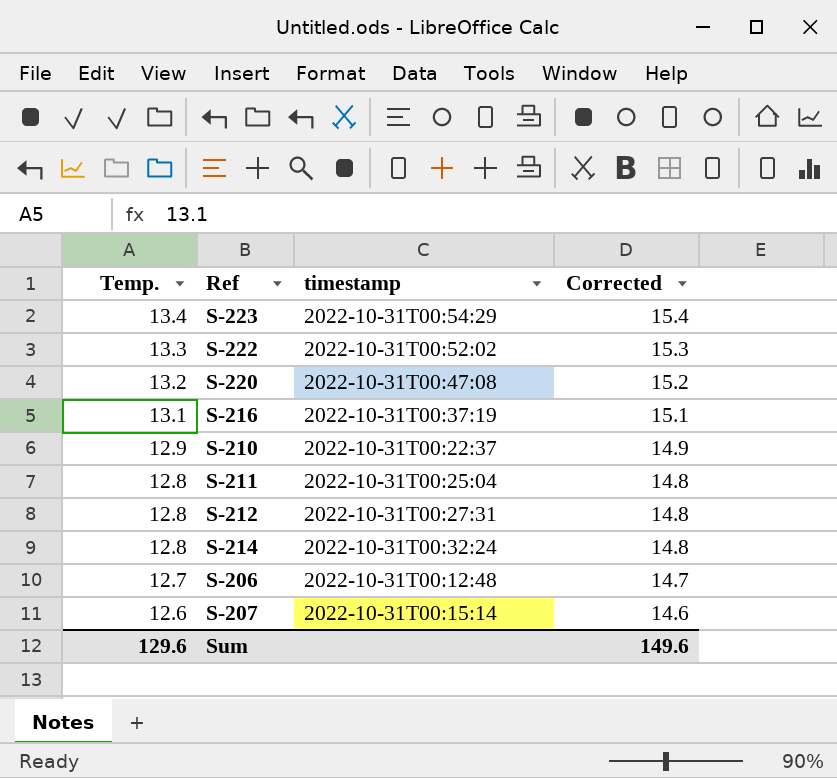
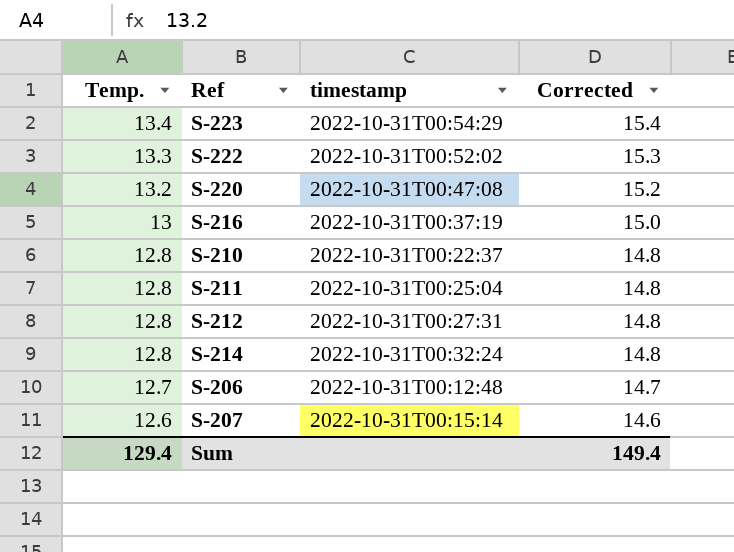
S-216 | Temp.: 13.1 -> 13
S-216 | Corrected: 15.1 -> 15.0
S-210 | Temp.: 12.9 -> 12.8
S-210 | Corrected: 14.9 -> 14.8
Sum | Temp.: 129.6 -> 129.4
Sum | Corrected: 149.6 -> 149.4

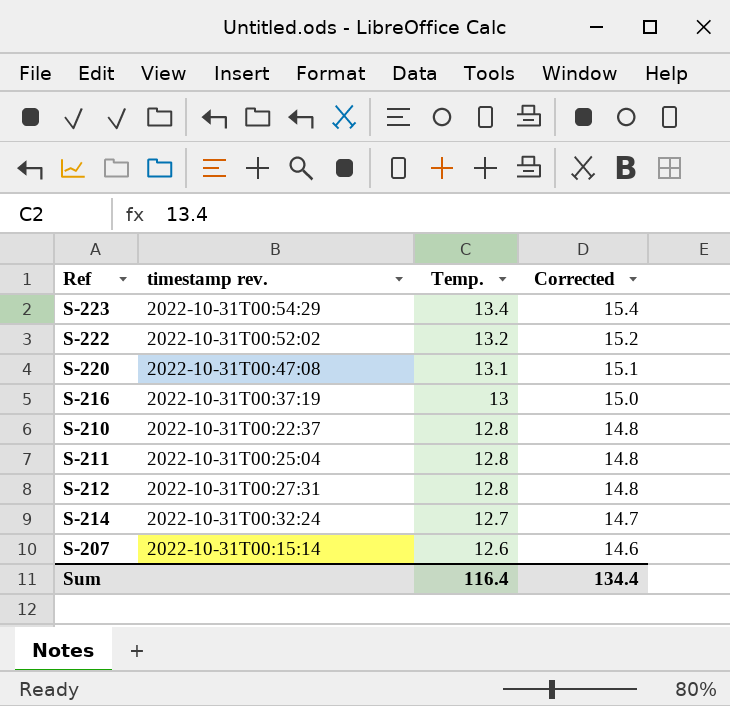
column name: timestamp -> timestamp rev.
column Temp. | position: 1 -> 3
row S-206: 12.7 | 2022-10-31T00:12:48 | 14.7 -> none
S-222 | Temp.: 13.3 -> 13.2
S-222 | Corrected: 15.3 -> 15.2
S-220 | Temp.: 13.2 -> 13.1
S-220 | Corrected: 15.2 -> 15.1
S-214 | Temp.: 12.8 -> 12.7
S-214 | Corrected: 14.8 -> 14.7
Sum | Temp.: 129.4 -> 116.4
Sum | Corrected: 149.4 -> 134.4

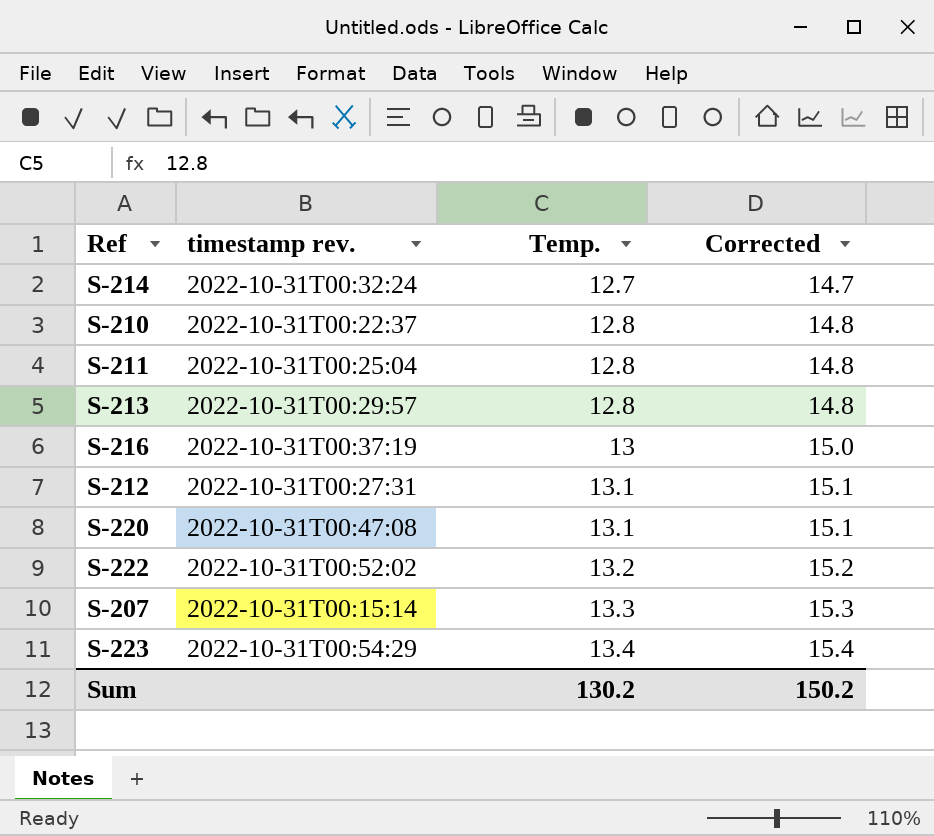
row order: Temp. descending -> Temp. ascending
row S-213: none -> 2022-10-31T00:29:57 | 12.8 | 14.8
S-212 | Temp.: 12.8 -> 13.1
S-212 | Corrected: 14.8 -> 15.1
S-207 | Temp.: 12.6 -> 13.3
S-207 | Corrected: 14.6 -> 15.3
Sum | Temp.: 116.4 -> 130.2
Sum | Corrected: 134.4 -> 150.2

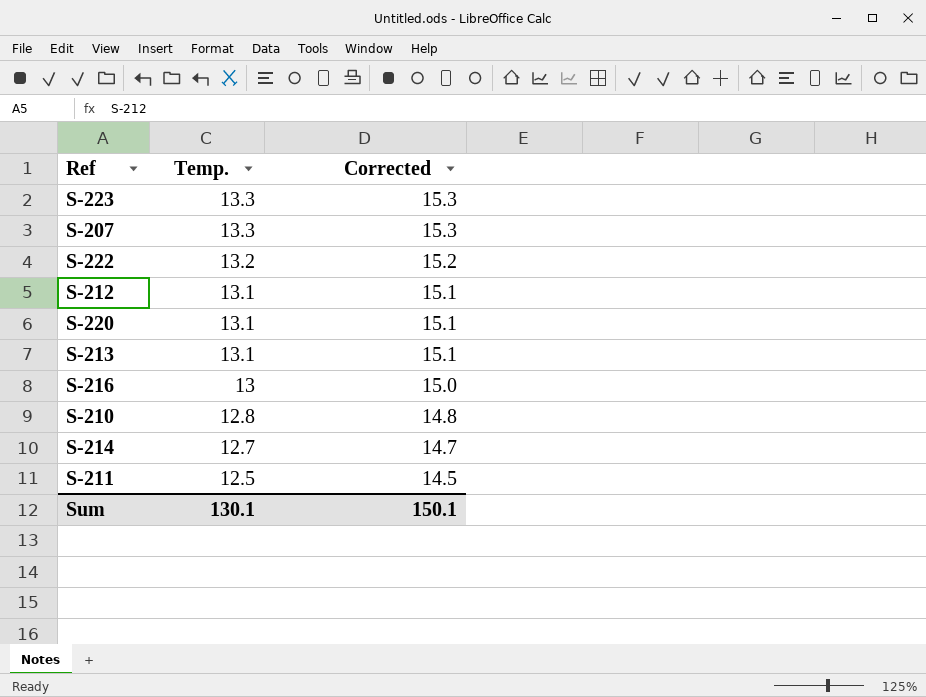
row order: Temp. ascending -> Temp. descending
column timestamp rev. | position: 2 -> none
S-223 | Temp.: 13.4 -> 13.3
S-223 | Corrected: 15.4 -> 15.3
S-213 | Temp.: 12.8 -> 13.1
S-213 | Corrected: 14.8 -> 15.1
S-211 | Temp.: 12.8 -> 12.5
S-211 | Corrected: 14.8 -> 14.5
Sum | Temp.: 130.2 -> 130.1
Sum | Corrected: 150.2 -> 150.1

